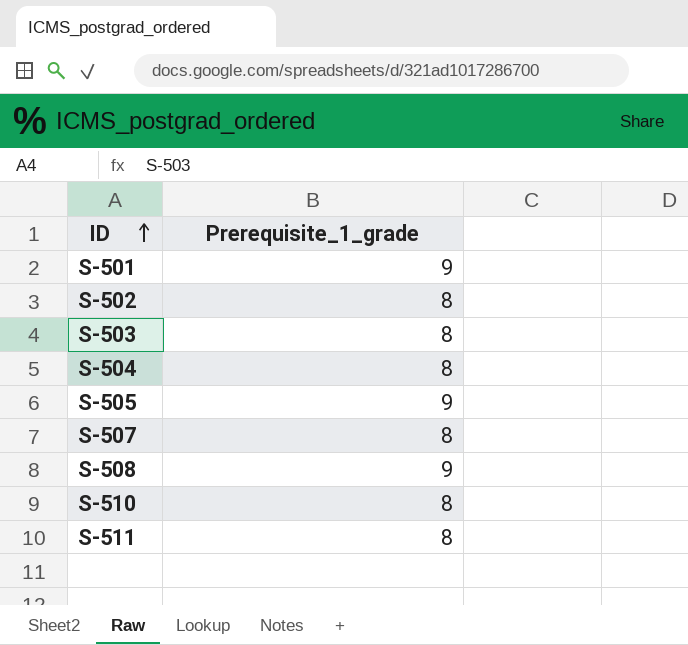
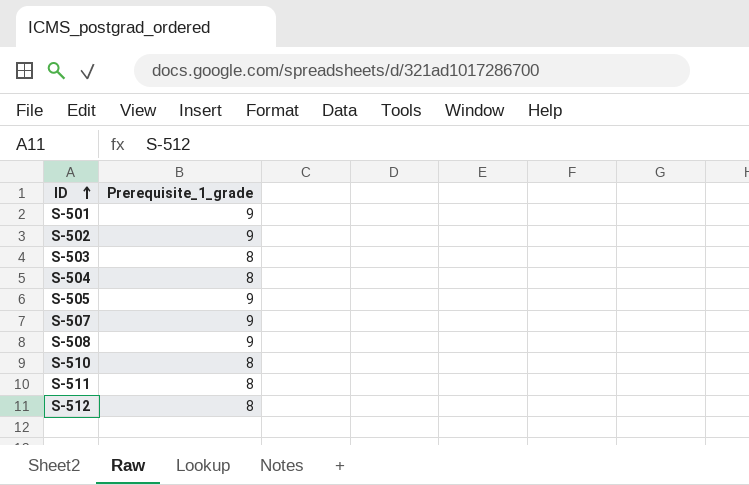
S-502 | Prerequisite_1_grade: 8 -> 9
S-507 | Prerequisite_1_grade: 8 -> 9
row S-512: none -> 8

